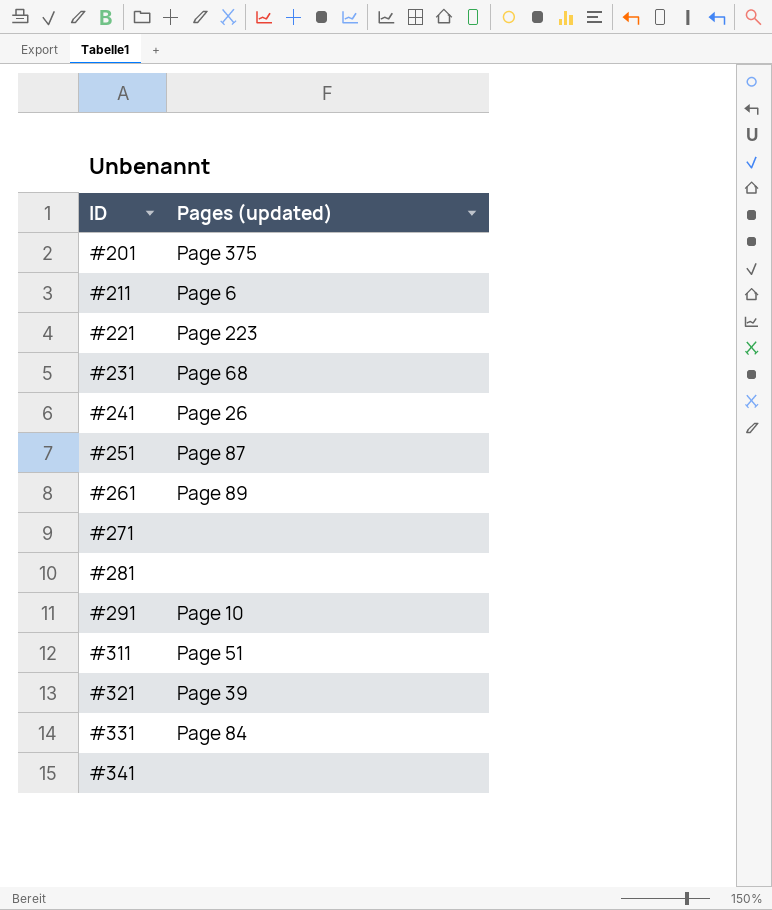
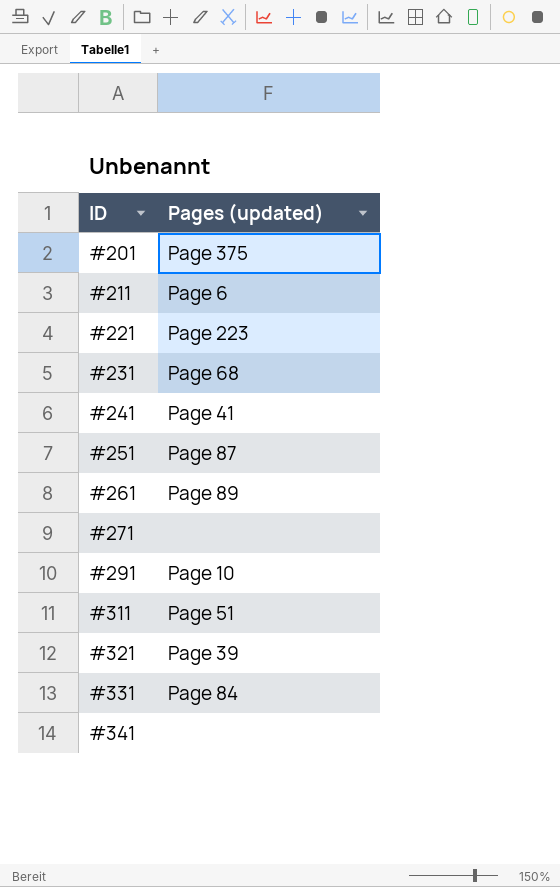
row #281: none -> none
#241 | Pages (updated): Page 26 -> Page 41

